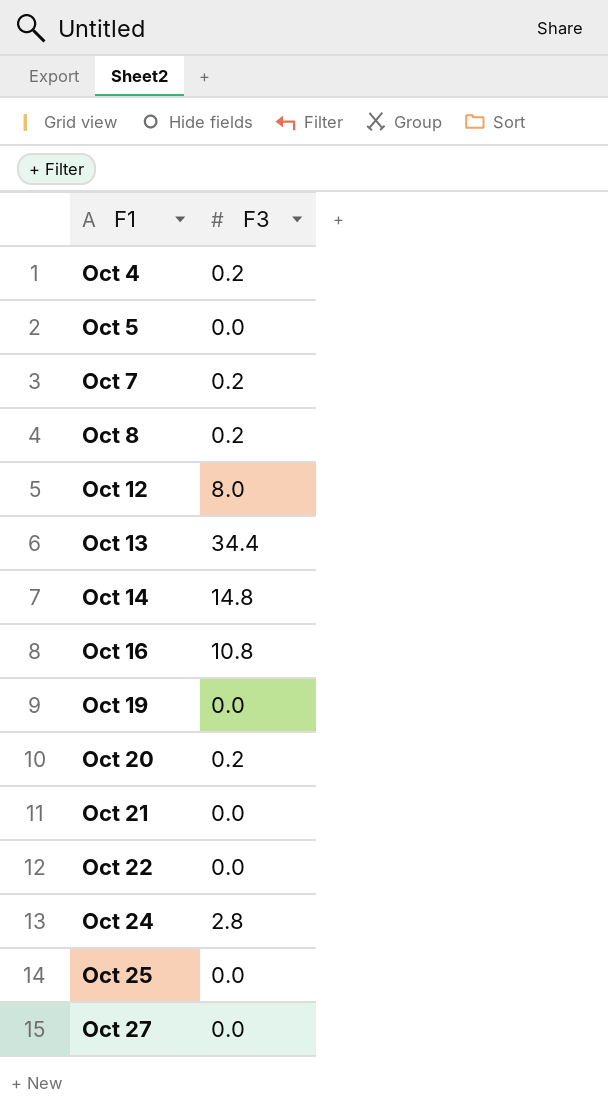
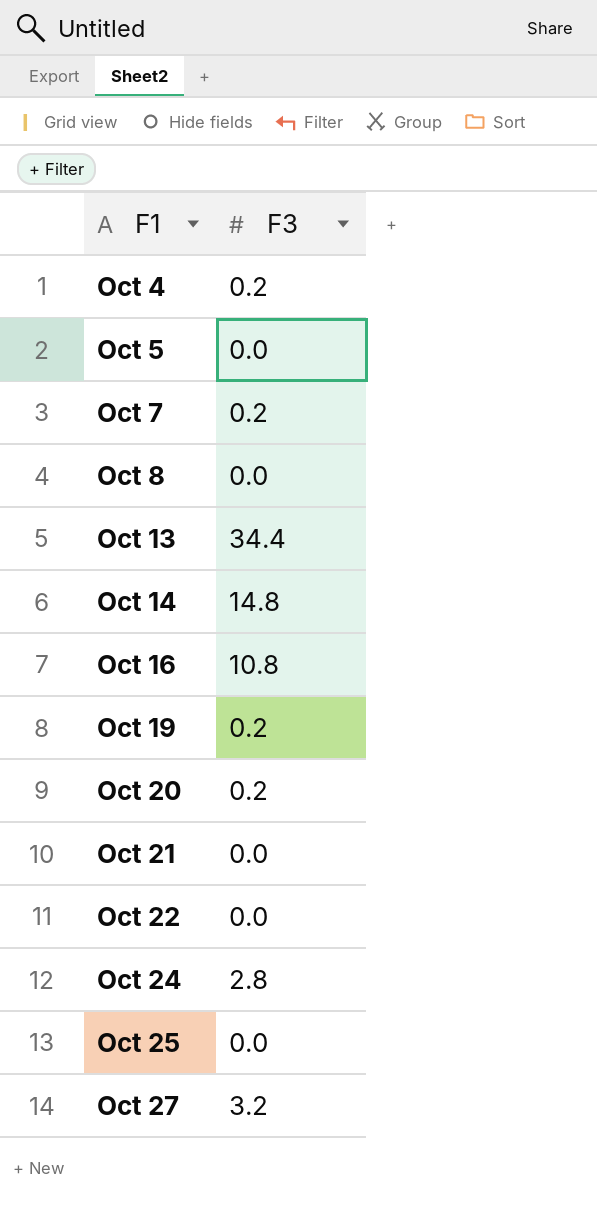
row Oct 12: 8.0 -> none
Oct 8 | F3: 0.2 -> 0.0
Oct 19 | F3: 0.0 -> 0.2
Oct 27 | F3: 0.0 -> 3.2

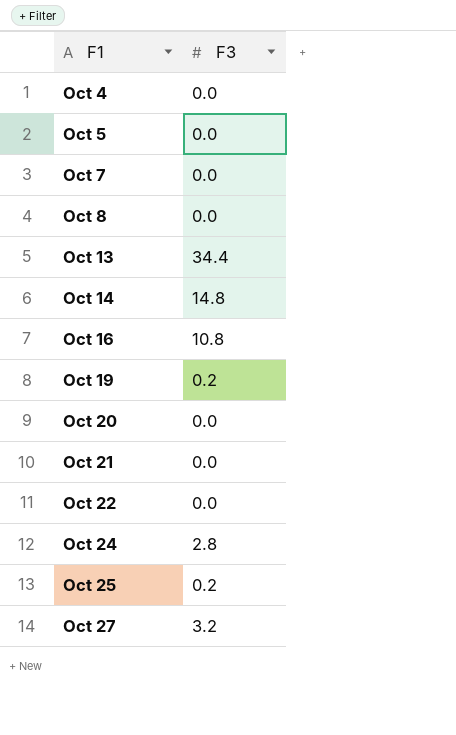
Oct 4 | F3: 0.2 -> 0.0
Oct 7 | F3: 0.2 -> 0.0
Oct 20 | F3: 0.2 -> 0.0
Oct 25 | F3: 0.0 -> 0.2

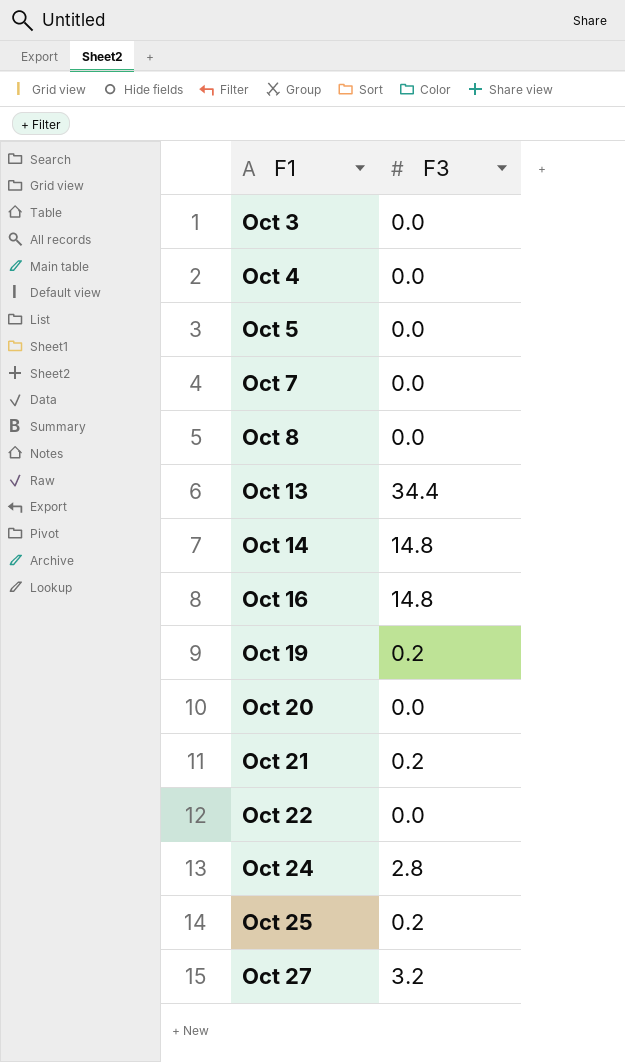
row Oct 3: none -> 0.0
Oct 16 | F3: 10.8 -> 14.8
Oct 21 | F3: 0.0 -> 0.2

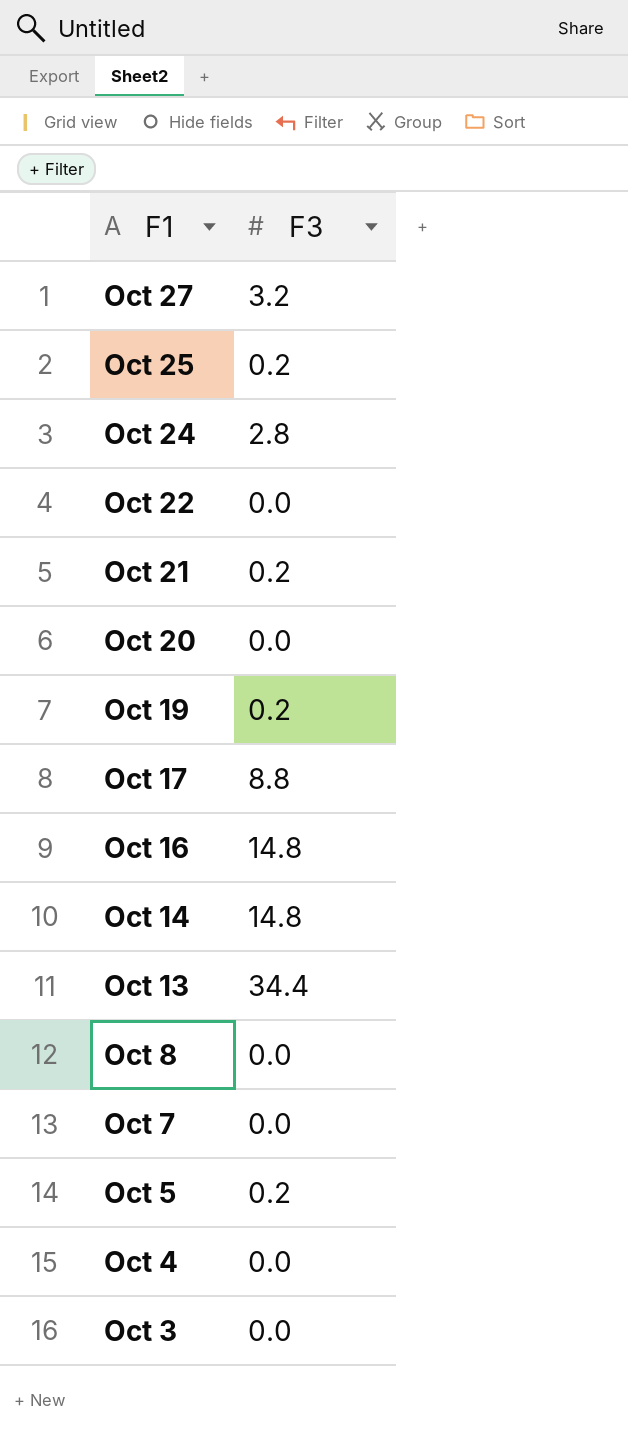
row order: F1 ascending -> F1 descending
row Oct 17: none -> 8.8
Oct 5 | F3: 0.0 -> 0.2

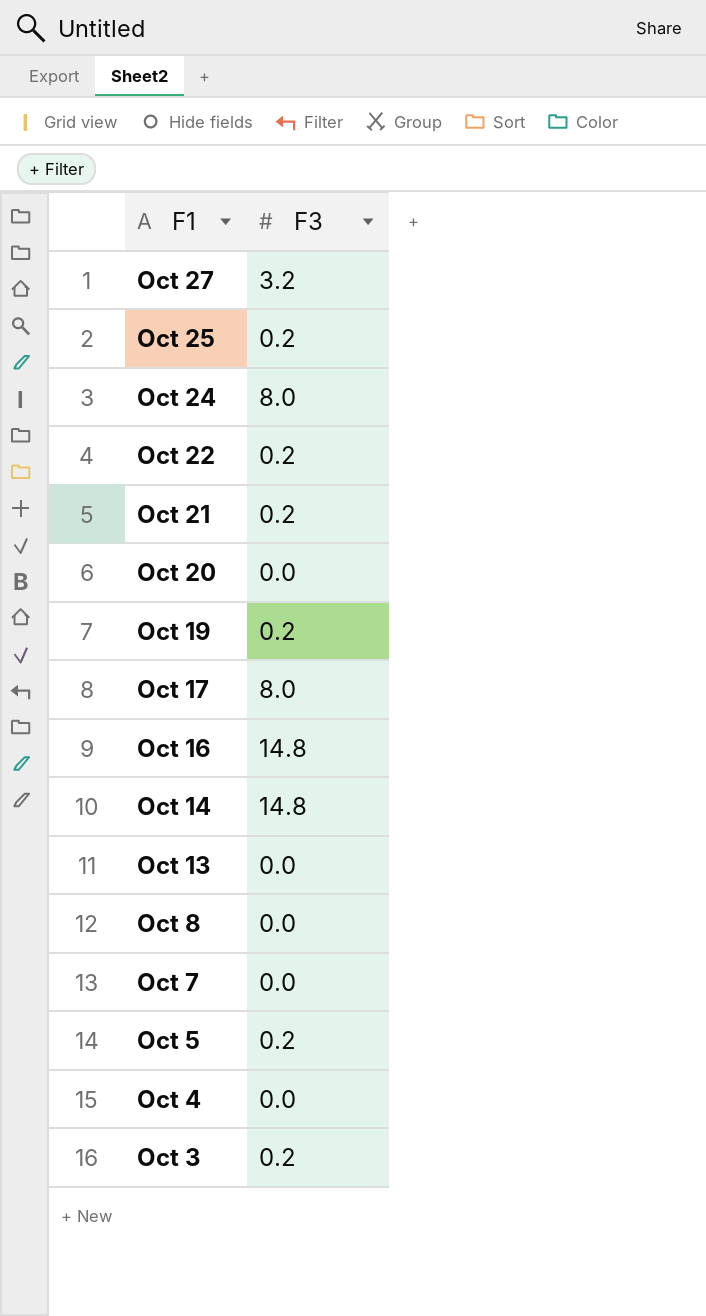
Oct 24 | F3: 2.8 -> 8.0
Oct 22 | F3: 0.0 -> 0.2
Oct 17 | F3: 8.8 -> 8.0
Oct 13 | F3: 34.4 -> 0.0
Oct 3 | F3: 0.0 -> 0.2

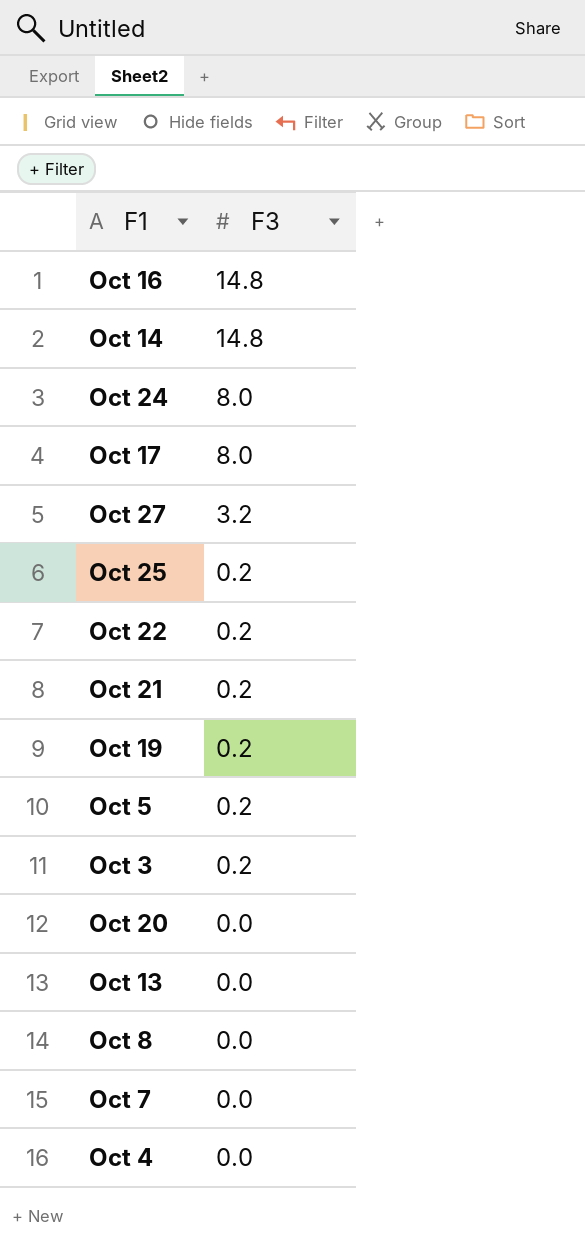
row order: F1 descending -> F3 descending

